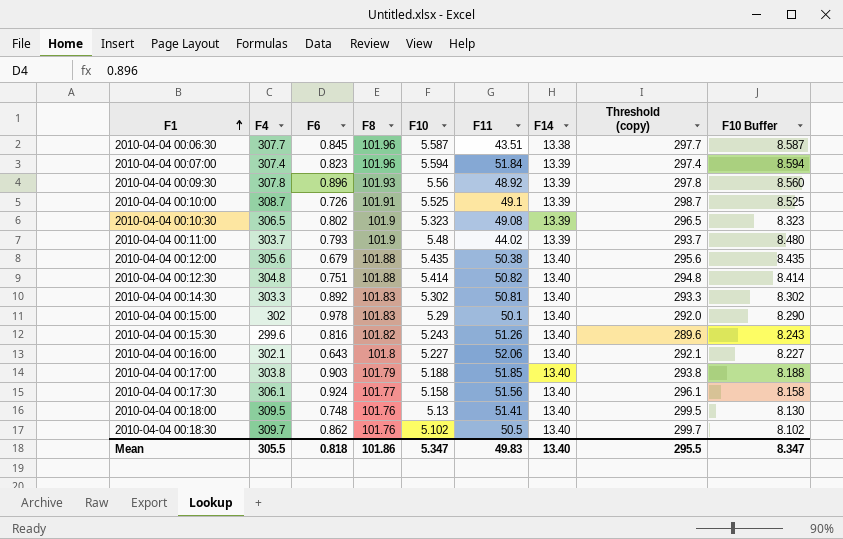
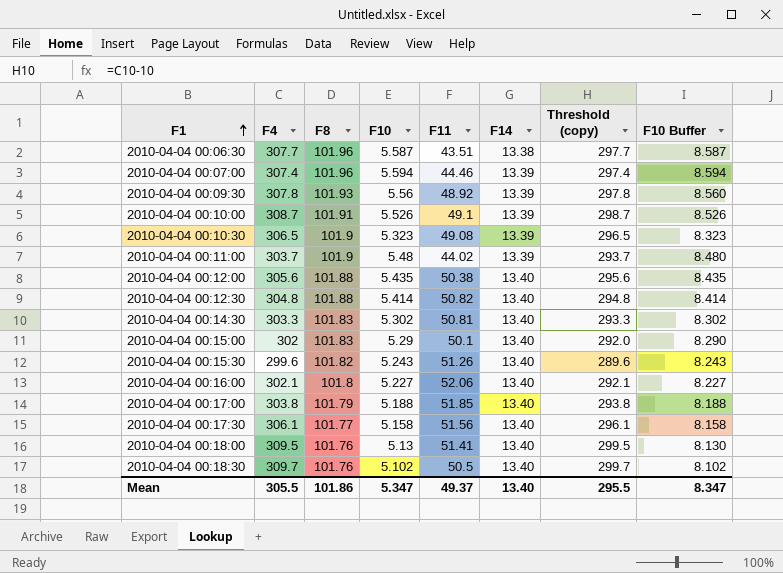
column F6 | position: 3 -> none
2010-04-04 00:07:00 | F11: 51.84 -> 44.46
2010-04-04 00:10:00 | F10: 5.525 -> 5.526
2010-04-04 00:10:00 | F10 Buffer: 8.525 -> 8.526
Mean | F11: 49.83 -> 49.37

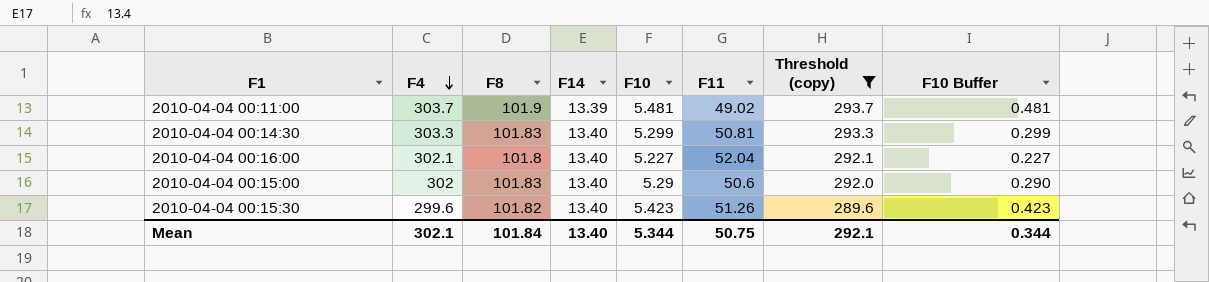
filter: none -> Threshold (copy) <= 293.7
row order: F1 ascending -> F4 descending
column F14 | position: 6 -> 4
column F10 Buffer | formula: [F10] + 3 -> [F10] - 5
2010-04-04 00:11:00 | F10: 5.48 -> 5.481
2010-04-04 00:11:00 | F11: 44.02 -> 49.02
2010-04-04 00:14:30 | F10: 5.302 -> 5.299
2010-04-04 00:16:00 | F11: 52.06 -> 52.04
2010-04-04 00:15:00 | F11: 50.1 -> 50.6
2010-04-04 00:15:30 | F10: 5.243 -> 5.423
Mean | F4: 305.5 -> 302.1
Mean | F8: 101.86 -> 101.84
Mean | F10: 5.347 -> 5.344
Mean | F11: 49.37 -> 50.75
Mean | Threshold (copy): 295.5 -> 292.1
Mean | F10 Buffer: 8.347 -> 0.344

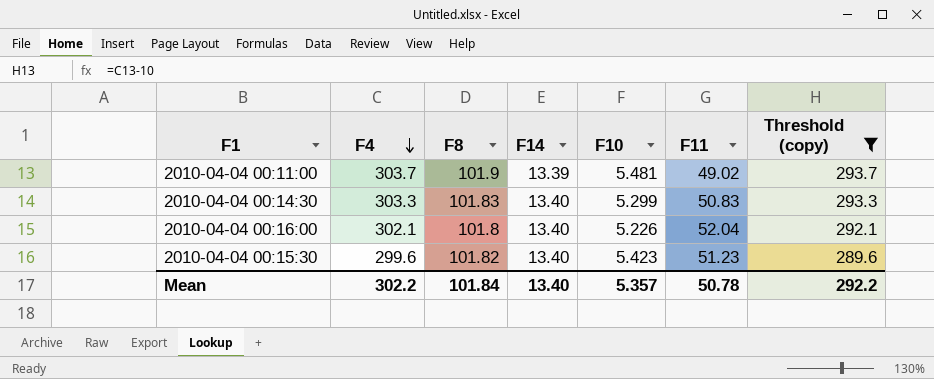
column F10 Buffer | formula: [F10] - 5 -> none
row 2010-04-04 00:15:00: 302 | 101.83 | 13.40 | 5.29 | 50.6 | 292.0 | 0.290 -> none
2010-04-04 00:14:30 | F11: 50.81 -> 50.83
2010-04-04 00:16:00 | F10: 5.227 -> 5.226
2010-04-04 00:15:30 | F11: 51.26 -> 51.23
Mean | F4: 302.1 -> 302.2
Mean | F10: 5.344 -> 5.357
Mean | F11: 50.75 -> 50.78
Mean | Threshold (copy): 292.1 -> 292.2

